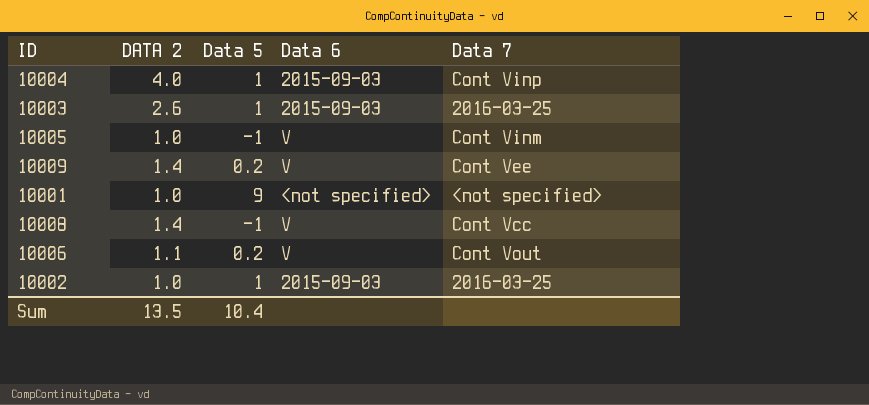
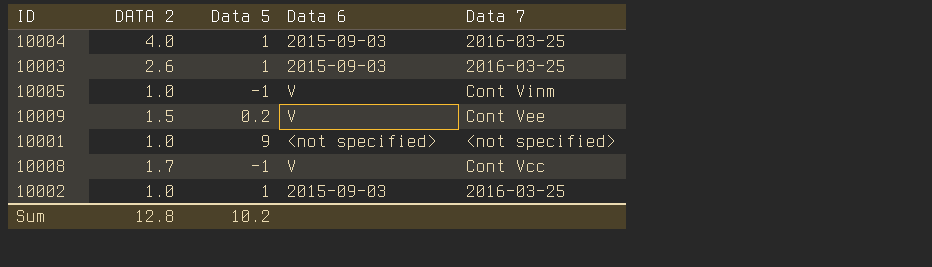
row 10006: 1.1 | 0.2 | V | Cont Vout -> none
10004 | Data 7: Cont Vinp -> 2016-03-25
10009 | DATA 2: 1.4 -> 1.5
10008 | DATA 2: 1.4 -> 1.7
Sum | DATA 2: 13.5 -> 12.8
Sum | Data 5: 10.4 -> 10.2

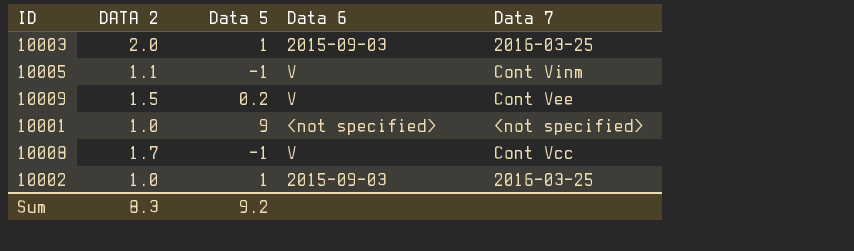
row 10004: 4.0 | 1 | 2015-09-03 | 2016-03-25 -> none
10003 | DATA 2: 2.6 -> 2.0
10005 | DATA 2: 1.0 -> 1.1
Sum | DATA 2: 12.8 -> 8.3
Sum | Data 5: 10.2 -> 9.2

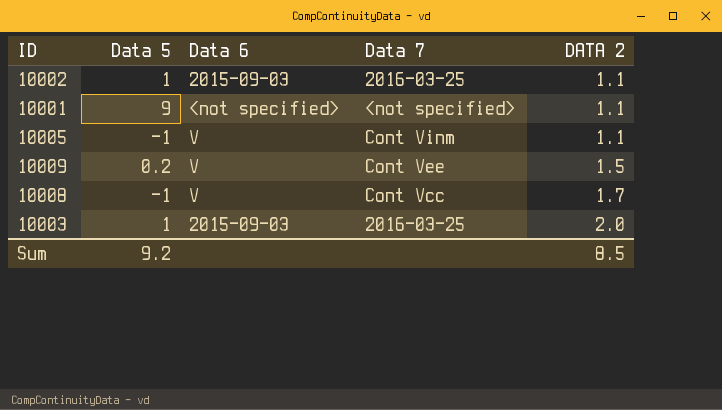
row order: none -> DATA 2 ascending
column DATA 2 | position: 2 -> 5
10002 | DATA 2: 1.0 -> 1.1
10001 | DATA 2: 1.0 -> 1.1
Sum | DATA 2: 8.3 -> 8.5

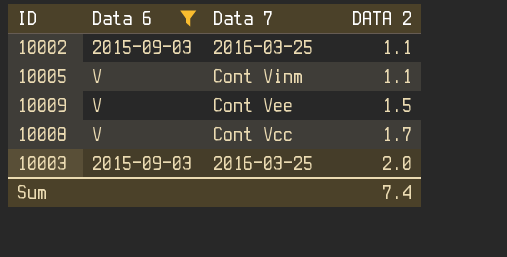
filter: none -> Data 6 != <not specified>
column Data 5 | position: 2 -> none
Sum | DATA 2: 8.5 -> 7.4

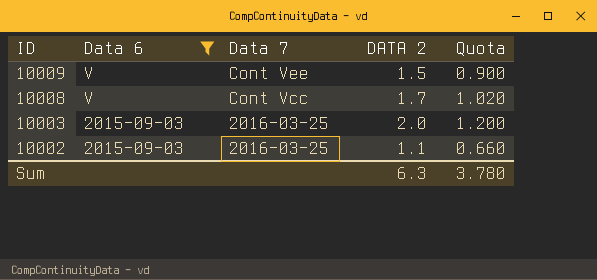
row order: DATA 2 ascending -> ID descending
column Quota | formula: none -> [DATA 2] * 0.6
row 10005: V | Cont Vinm | 1.1 -> none
Sum | DATA 2: 7.4 -> 6.3

